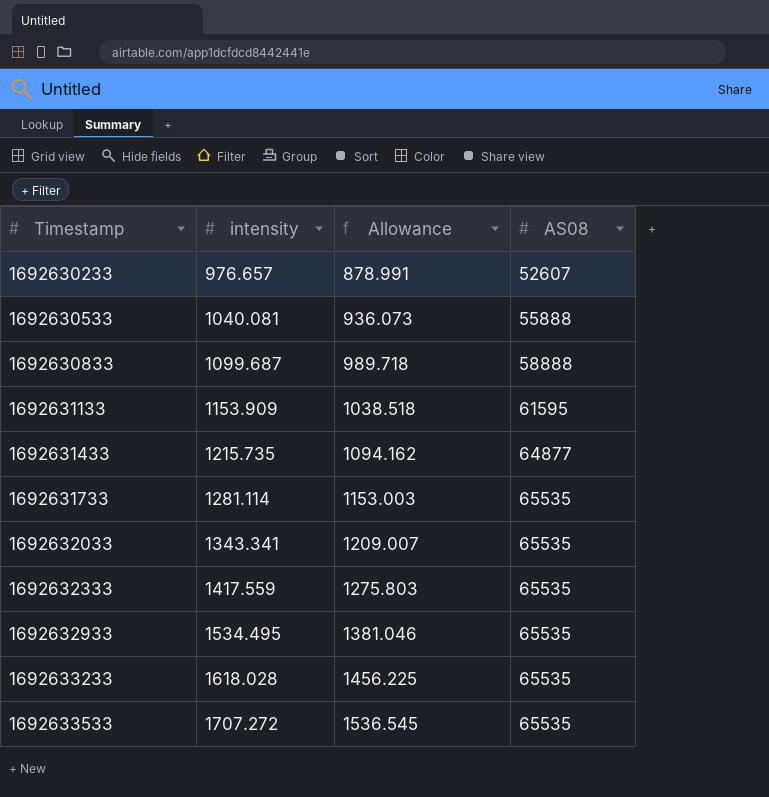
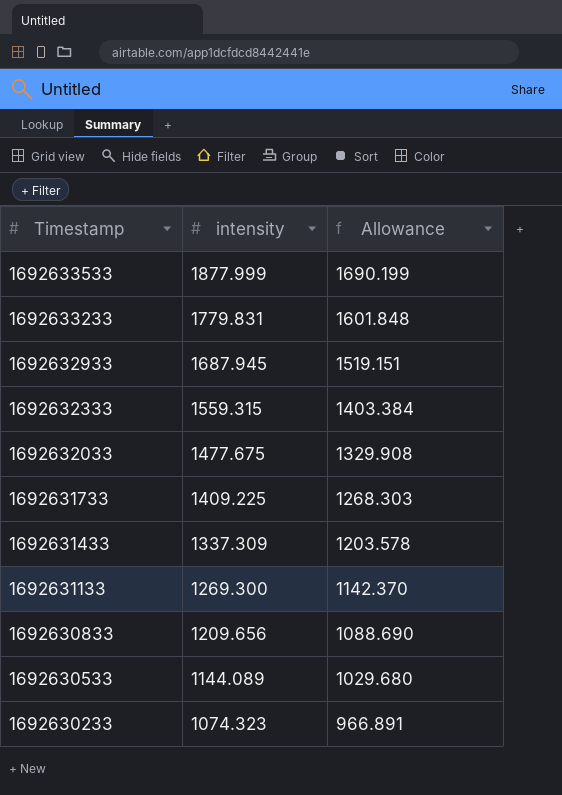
row order: Timestamp ascending -> Timestamp descending
column AS08 | position: 4 -> none
1692633533 | intensity: 1707.272 -> 1877.999
1692633533 | Allowance: 1536.545 -> 1690.199
1692633233 | intensity: 1618.028 -> 1779.831
1692633233 | Allowance: 1456.225 -> 1601.848
1692632933 | intensity: 1534.495 -> 1687.945
1692632933 | Allowance: 1381.046 -> 1519.151
1692632333 | intensity: 1417.559 -> 1559.315
1692632333 | Allowance: 1275.803 -> 1403.384
1692632033 | intensity: 1343.341 -> 1477.675
1692632033 | Allowance: 1209.007 -> 1329.908
1692631733 | intensity: 1281.114 -> 1409.225
1692631733 | Allowance: 1153.003 -> 1268.303
1692631433 | intensity: 1215.735 -> 1337.309
1692631433 | Allowance: 1094.162 -> 1203.578
1692631133 | intensity: 1153.909 -> 1269.300
1692631133 | Allowance: 1038.518 -> 1142.370
1692630833 | intensity: 1099.687 -> 1209.656
1692630833 | Allowance: 989.718 -> 1088.690
1692630533 | intensity: 1040.081 -> 1144.089
1692630533 | Allowance: 936.073 -> 1029.680
1692630233 | intensity: 976.657 -> 1074.323
1692630233 | Allowance: 878.991 -> 966.891

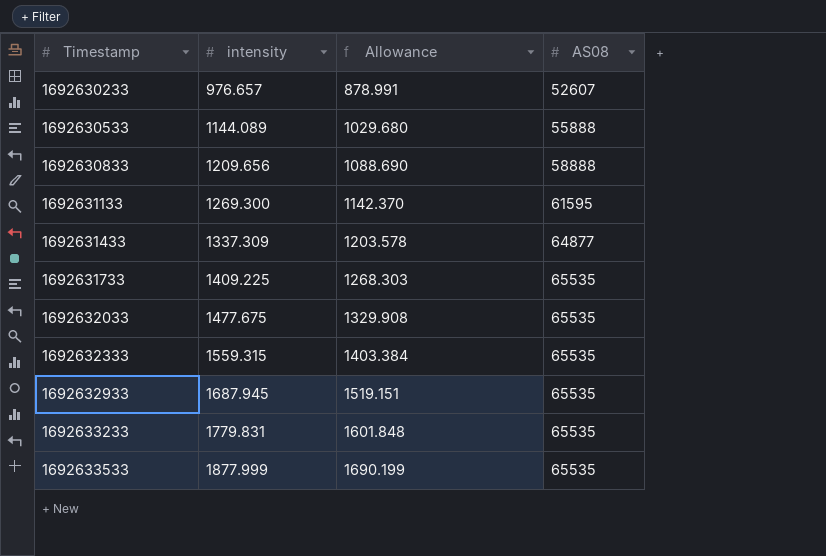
row order: Timestamp descending -> Timestamp ascending
column AS08 | position: none -> 4
1692630233 | intensity: 1074.323 -> 976.657
1692630233 | Allowance: 966.891 -> 878.991

